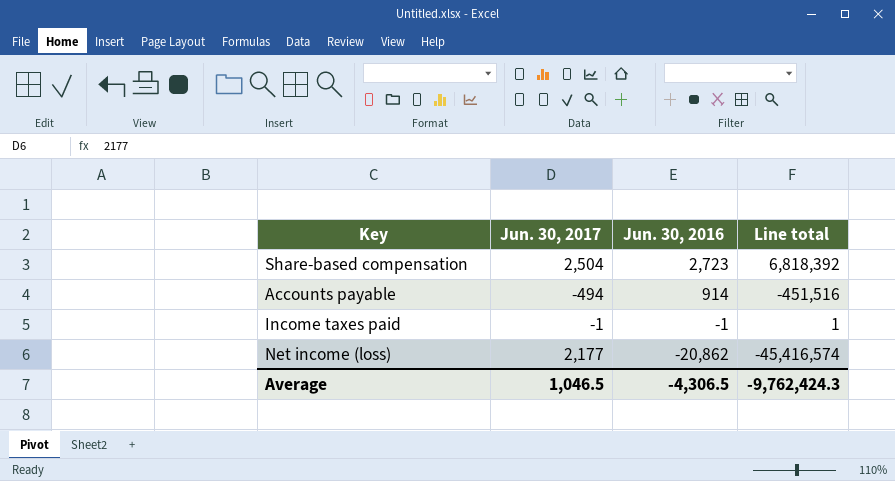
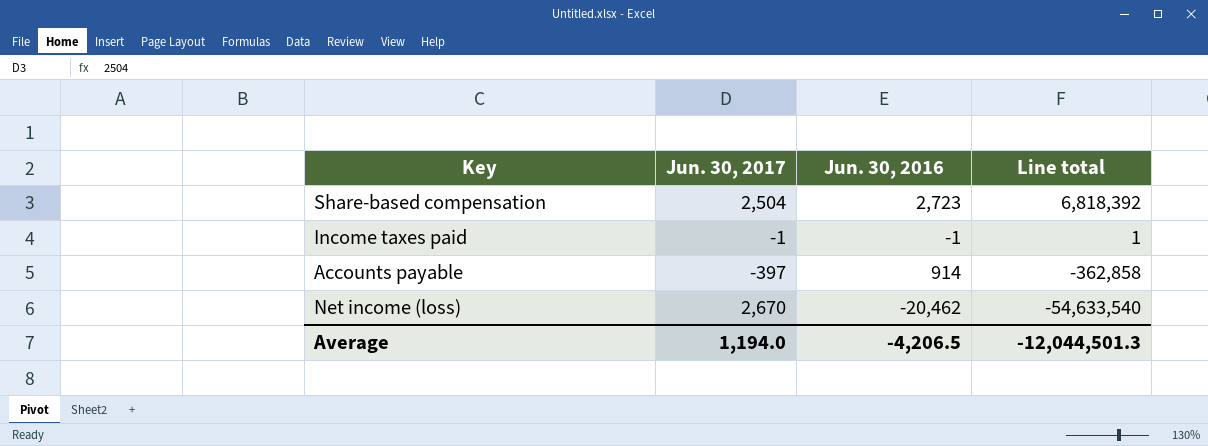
row order: Jun. 30, 2016 descending -> Line total descending
Accounts payable | Jun. 30, 2017: -494 -> -397
Accounts payable | Line total: -451,516 -> -362,858
Net income (loss) | Jun. 30, 2017: 2,177 -> 2,670
Net income (loss) | Jun. 30, 2016: -20,862 -> -20,462
Net income (loss) | Line total: -45,416,574 -> -54,633,540
Average | Jun. 30, 2017: 1,046.5 -> 1,194.0
Average | Jun. 30, 2016: -4,306.5 -> -4,206.5
Average | Line total: -9,762,424.3 -> -12,044,501.3

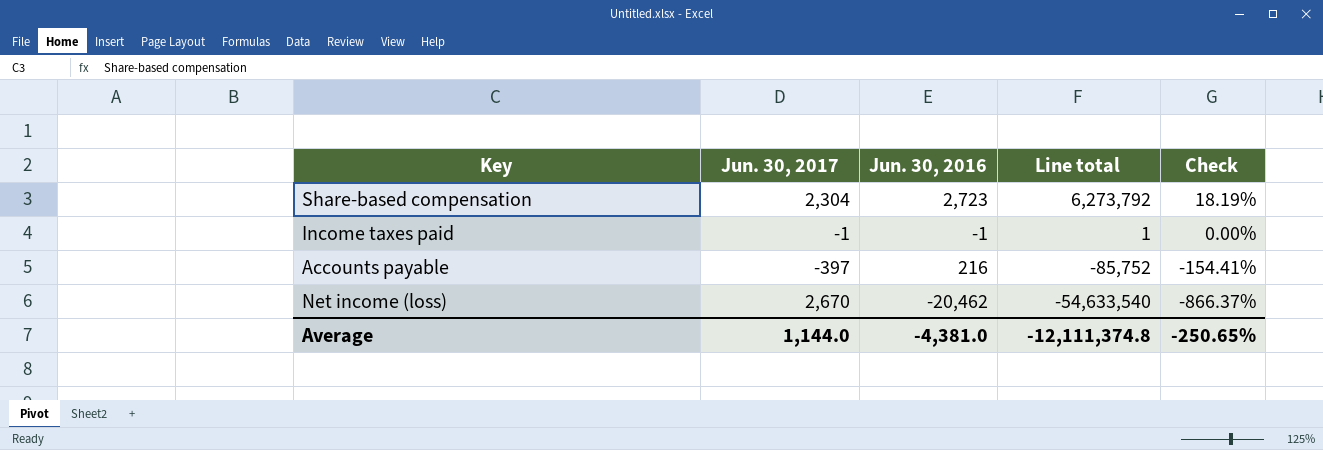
column Check | formula: none -> ([Jun. 30, 2016] - [Jun. 30, 2017]) / [Jun. 30, 2017]
Share-based compensation | Jun. 30, 2017: 2,504 -> 2,304
Share-based compensation | Line total: 6,818,392 -> 6,273,792
Accounts payable | Jun. 30, 2016: 914 -> 216
Accounts payable | Line total: -362,858 -> -85,752
Average | Jun. 30, 2017: 1,194.0 -> 1,144.0
Average | Jun. 30, 2016: -4,206.5 -> -4,381.0
Average | Line total: -12,044,501.3 -> -12,111,374.8

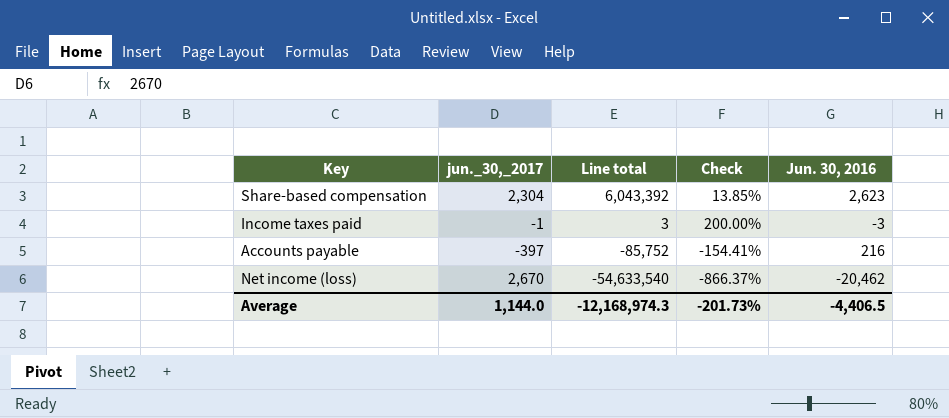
column name: Jun. 30, 2017 -> jun._30,_2017
column Jun. 30, 2016 | position: 3 -> 5
Share-based compensation | Line total: 6,273,792 -> 6,043,392
Share-based compensation | Check: 18.19% -> 13.85%
Share-based compensation | Jun. 30, 2016: 2,723 -> 2,623
Income taxes paid | Line total: 1 -> 3
Income taxes paid | Check: 0.00% -> 200.00%
Income taxes paid | Jun. 30, 2016: -1 -> -3
Average | Line total: -12,111,374.8 -> -12,168,974.3
Average | Check: -250.65% -> -201.73%
Average | Jun. 30, 2016: -4,381.0 -> -4,406.5

